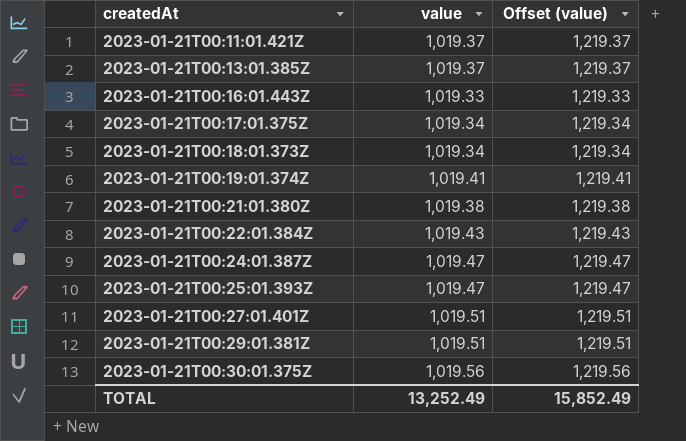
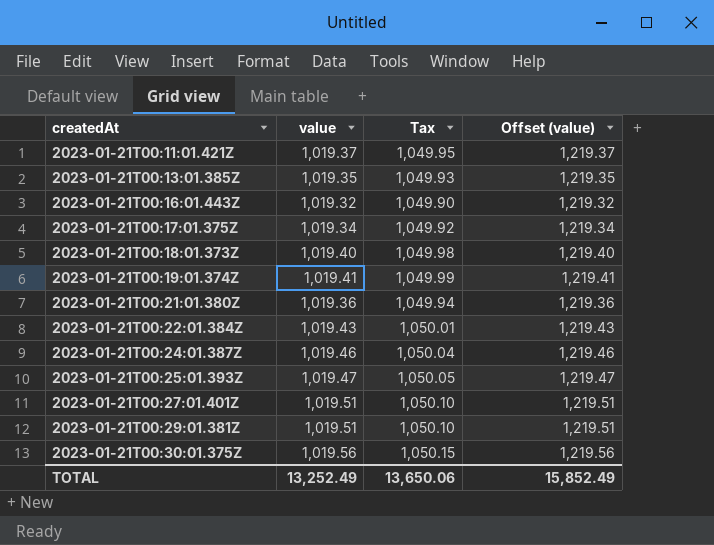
column Tax | formula: none -> [value] * 1.03
2023-01-21T00:13:01.385Z | value: 1,019.37 -> 1,019.35
2023-01-21T00:13:01.385Z | Offset (value): 1,219.37 -> 1,219.35
2023-01-21T00:16:01.443Z | value: 1,019.33 -> 1,019.32
2023-01-21T00:16:01.443Z | Offset (value): 1,219.33 -> 1,219.32
2023-01-21T00:18:01.373Z | value: 1,019.34 -> 1,019.40
2023-01-21T00:18:01.373Z | Offset (value): 1,219.34 -> 1,219.40
2023-01-21T00:21:01.380Z | value: 1,019.38 -> 1,019.36
2023-01-21T00:21:01.380Z | Offset (value): 1,219.38 -> 1,219.36
2023-01-21T00:24:01.387Z | value: 1,019.47 -> 1,019.46
2023-01-21T00:24:01.387Z | Offset (value): 1,219.47 -> 1,219.46

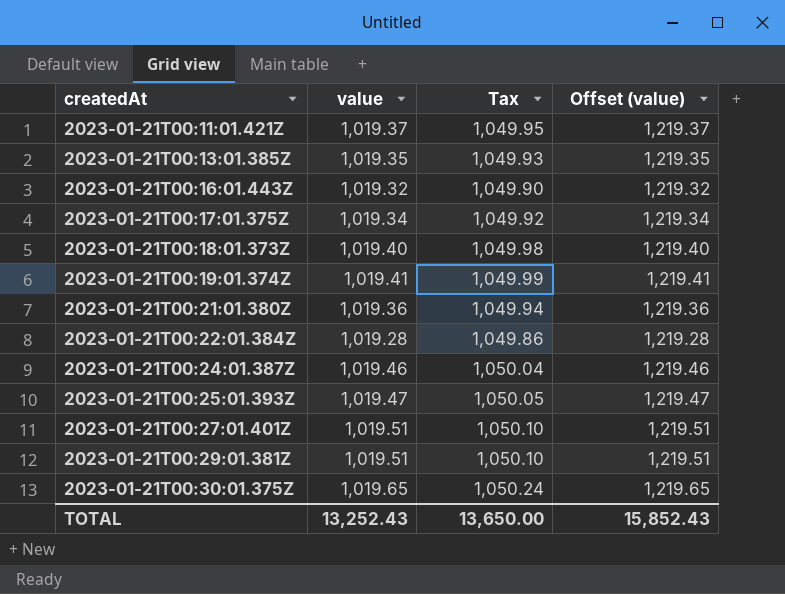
2023-01-21T00:22:01.384Z | value: 1,019.43 -> 1,019.28
2023-01-21T00:22:01.384Z | Tax: 1,050.01 -> 1,049.86
2023-01-21T00:22:01.384Z | Offset (value): 1,219.43 -> 1,219.28
2023-01-21T00:30:01.375Z | value: 1,019.56 -> 1,019.65
2023-01-21T00:30:01.375Z | Tax: 1,050.15 -> 1,050.24
2023-01-21T00:30:01.375Z | Offset (value): 1,219.56 -> 1,219.65
TOTAL | value: 13,252.49 -> 13,252.43
TOTAL | Tax: 13,650.06 -> 13,650.00
TOTAL | Offset (value): 15,852.49 -> 15,852.43

